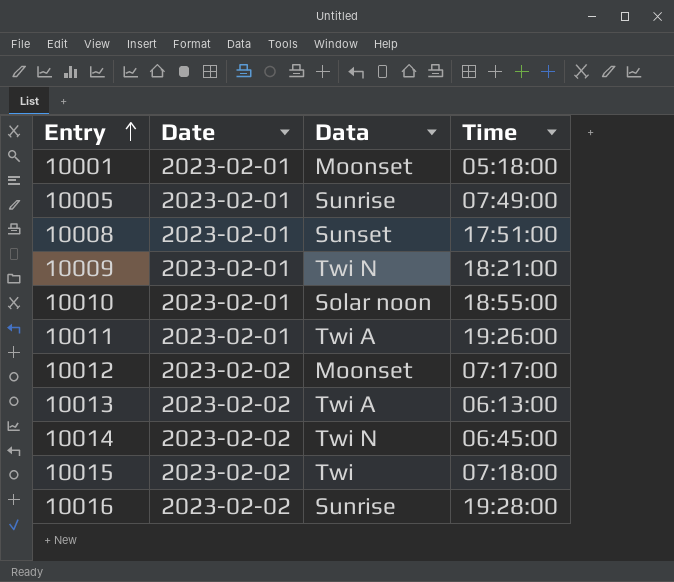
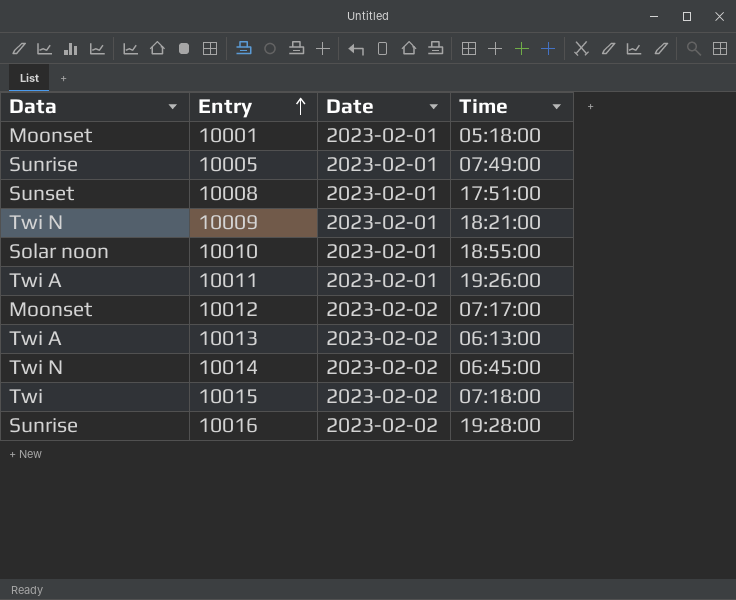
column Data | position: 3 -> 1

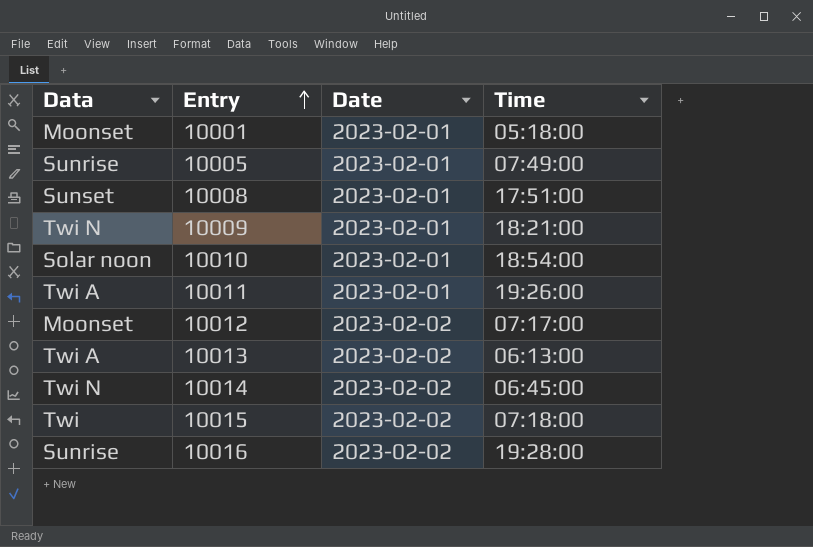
10010 | Time: 18:55:00 -> 18:54:00

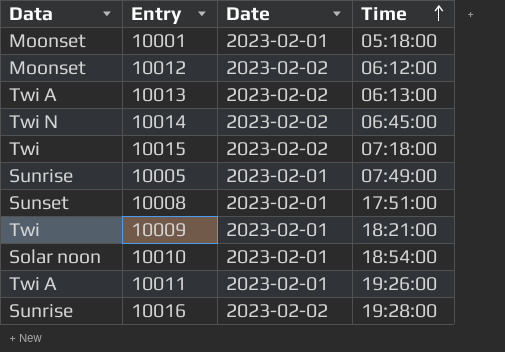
row order: Entry ascending -> Time ascending
10012 | Time: 07:17:00 -> 06:12:00
10009 | Data: Twi N -> Twi

